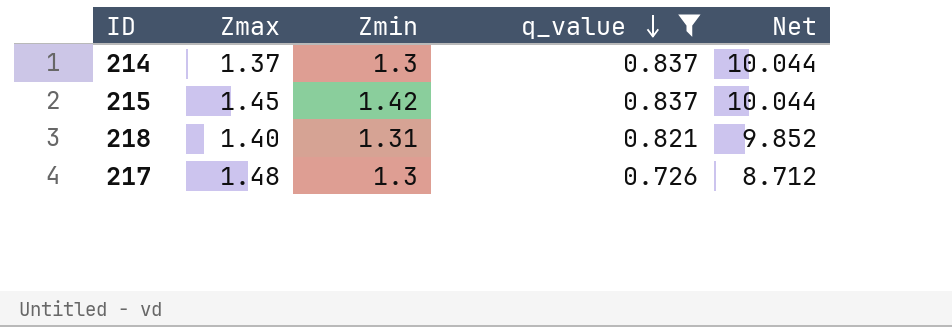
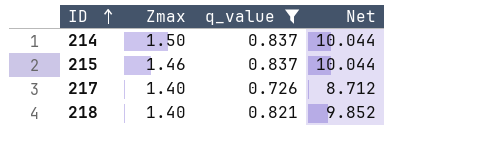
row order: q_value descending -> ID ascending
column Zmin | position: 3 -> none
214 | Zmax: 1.37 -> 1.50
215 | Zmax: 1.45 -> 1.46
217 | Zmax: 1.48 -> 1.40

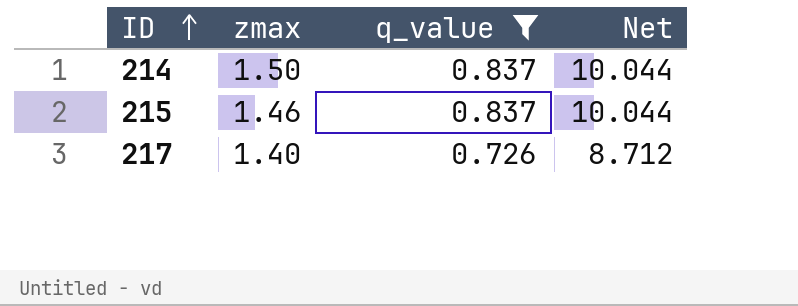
column name: Zmax -> zmax
row 218: 1.40 | 0.821 | 9.852 -> none

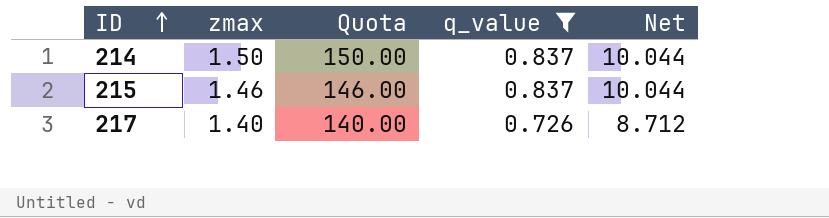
column Quota | formula: none -> [zmax] * 100

